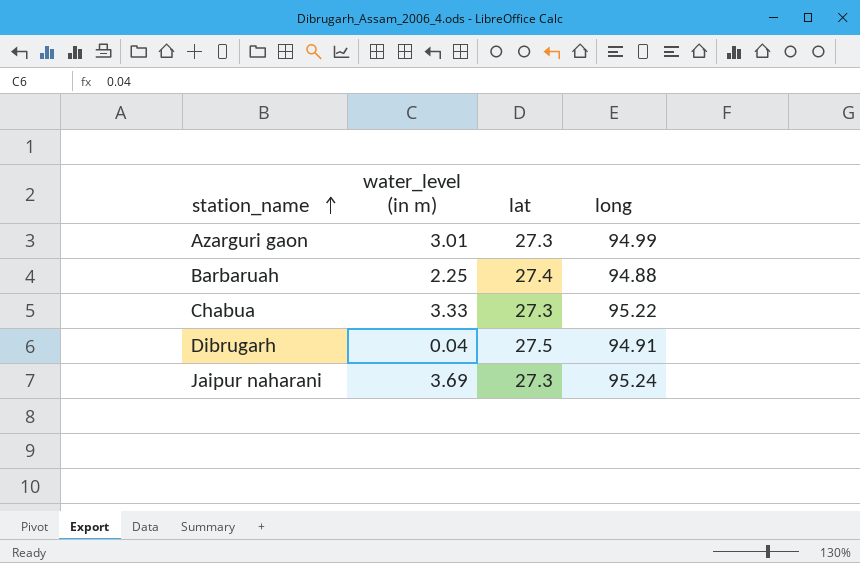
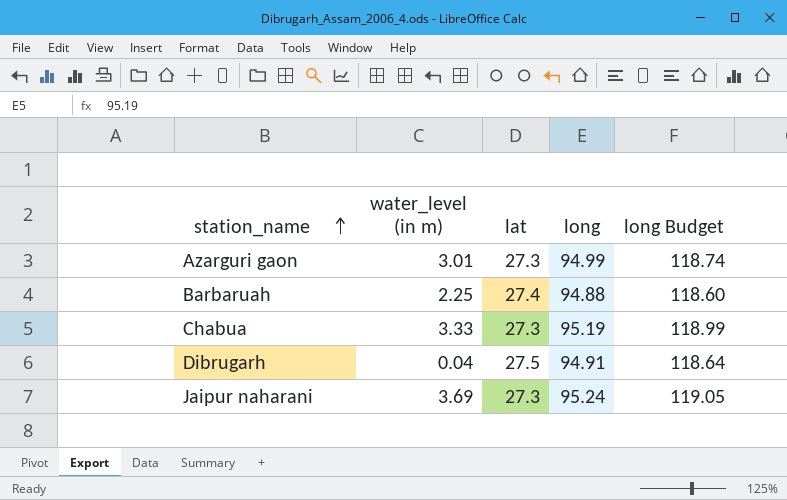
column long Budget | formula: none -> [long] * 1.25
Chabua | long: 95.22 -> 95.19

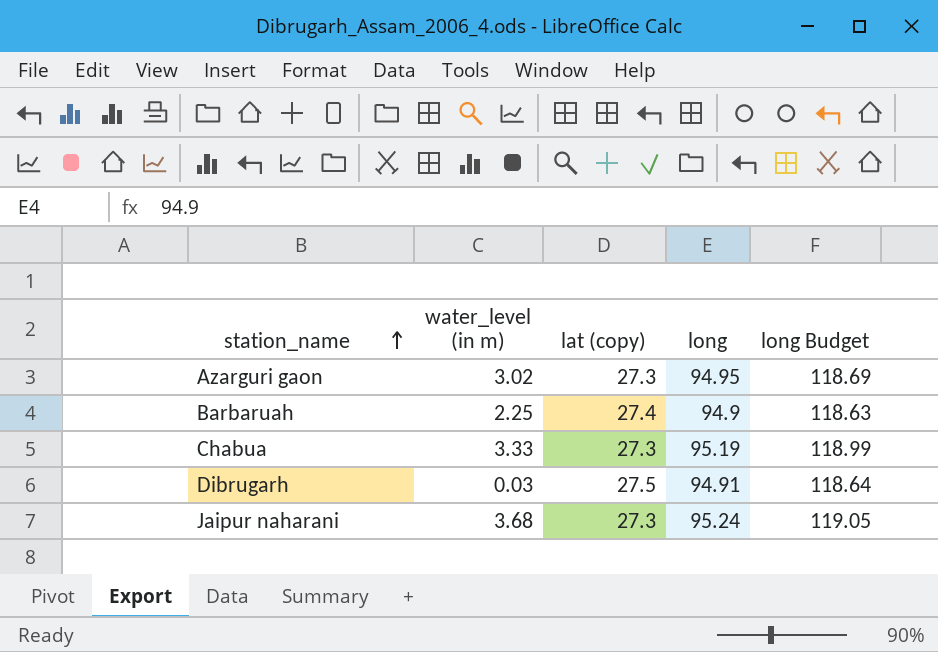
column name: lat -> lat (copy)
Azarguri gaon | water_level (in m): 3.01 -> 3.02
Azarguri gaon | long: 94.99 -> 94.95
Azarguri gaon | long Budget: 118.74 -> 118.69
Barbaruah | long: 94.88 -> 94.9
Barbaruah | long Budget: 118.60 -> 118.63
Dibrugarh | water_level (in m): 0.04 -> 0.03
Jaipur naharani | water_level (in m): 3.69 -> 3.68

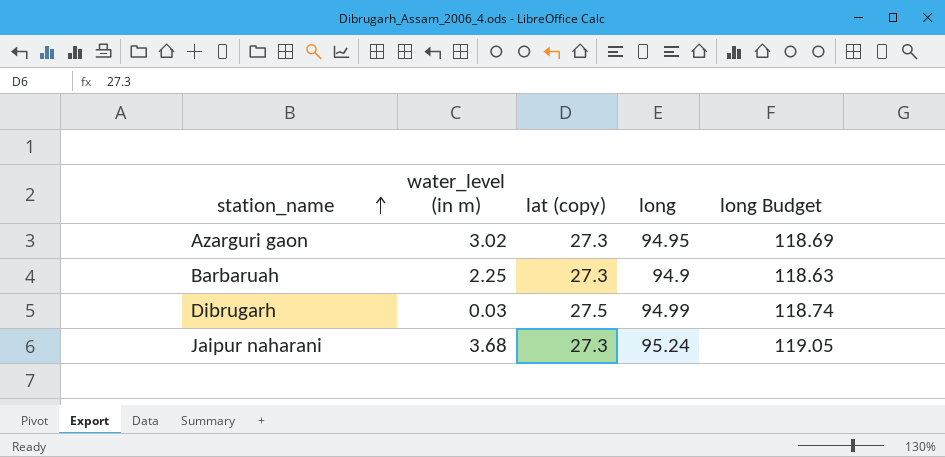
row Chabua: 3.33 | 27.3 | 95.19 | 118.99 -> none
Barbaruah | lat (copy): 27.4 -> 27.3
Dibrugarh | long: 94.91 -> 94.99
Dibrugarh | long Budget: 118.64 -> 118.74

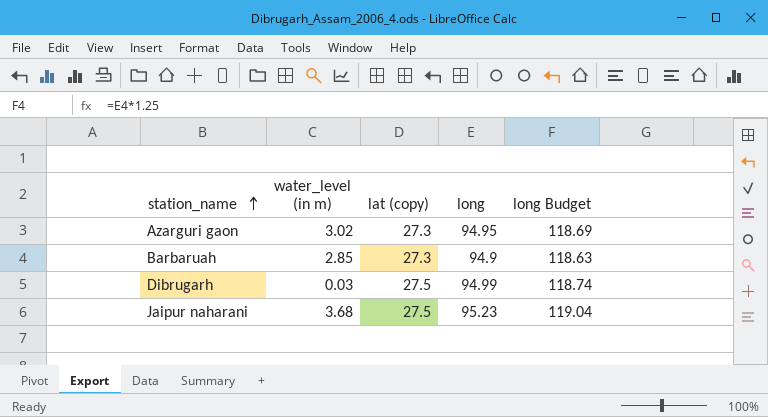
Barbaruah | water_level (in m): 2.25 -> 2.85
Jaipur naharani | lat (copy): 27.3 -> 27.5
Jaipur naharani | long: 95.24 -> 95.23
Jaipur naharani | long Budget: 119.05 -> 119.04

